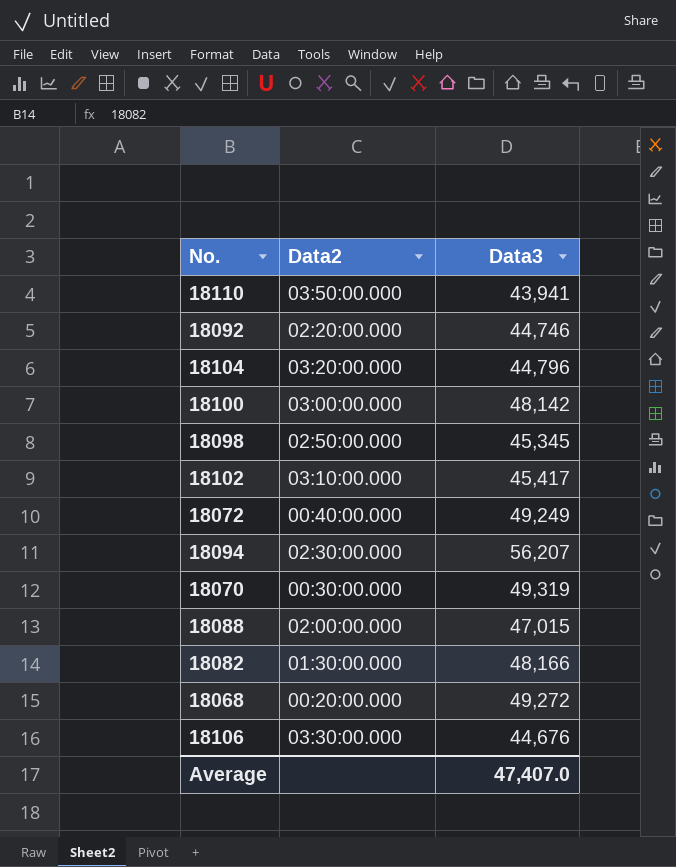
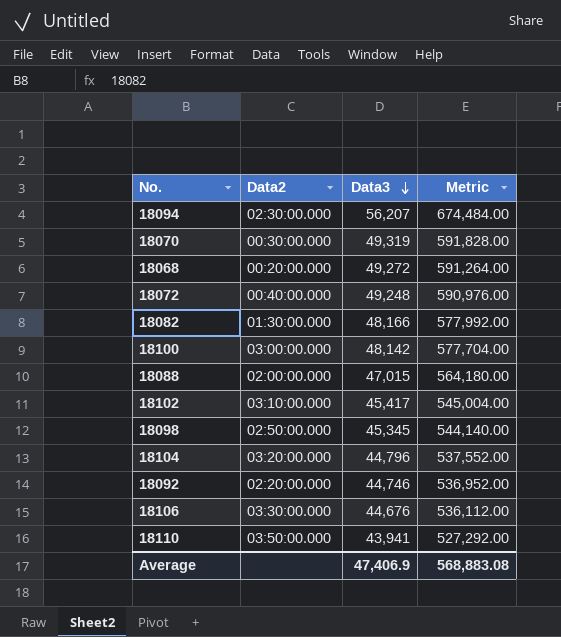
row order: none -> Data3 descending
column Metric | formula: none -> [Data3] * 12
18072 | Data3: 49,249 -> 49,248
Average | Data3: 47,407.0 -> 47,406.9

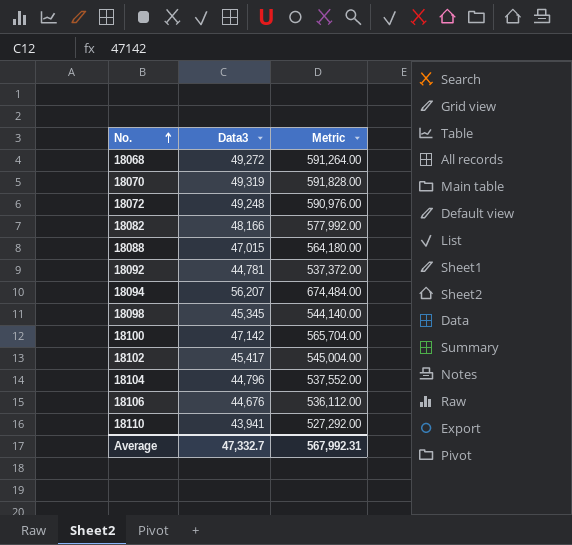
row order: Data3 descending -> No. ascending
column Data2 | position: 2 -> none
18092 | Data3: 44,746 -> 44,781
18092 | Metric: 536,952.00 -> 537,372.00
18100 | Data3: 48,142 -> 47,142
18100 | Metric: 577,704.00 -> 565,704.00
Average | Data3: 47,406.9 -> 47,332.7
Average | Metric: 568,883.08 -> 567,992.31

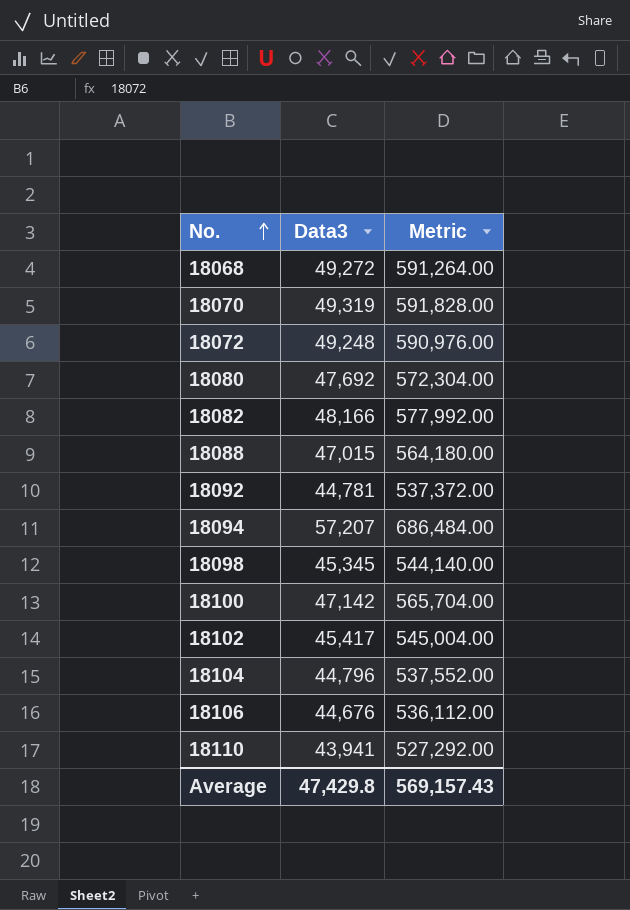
row 18080: none -> 47,692 | 572,304.00
18094 | Data3: 56,207 -> 57,207
18094 | Metric: 674,484.00 -> 686,484.00
Average | Data3: 47,332.7 -> 47,429.8
Average | Metric: 567,992.31 -> 569,157.43

